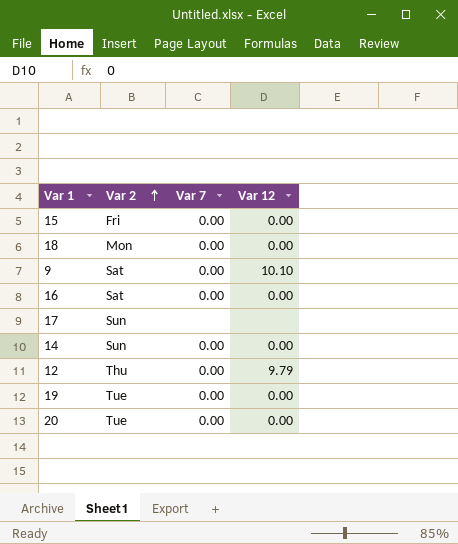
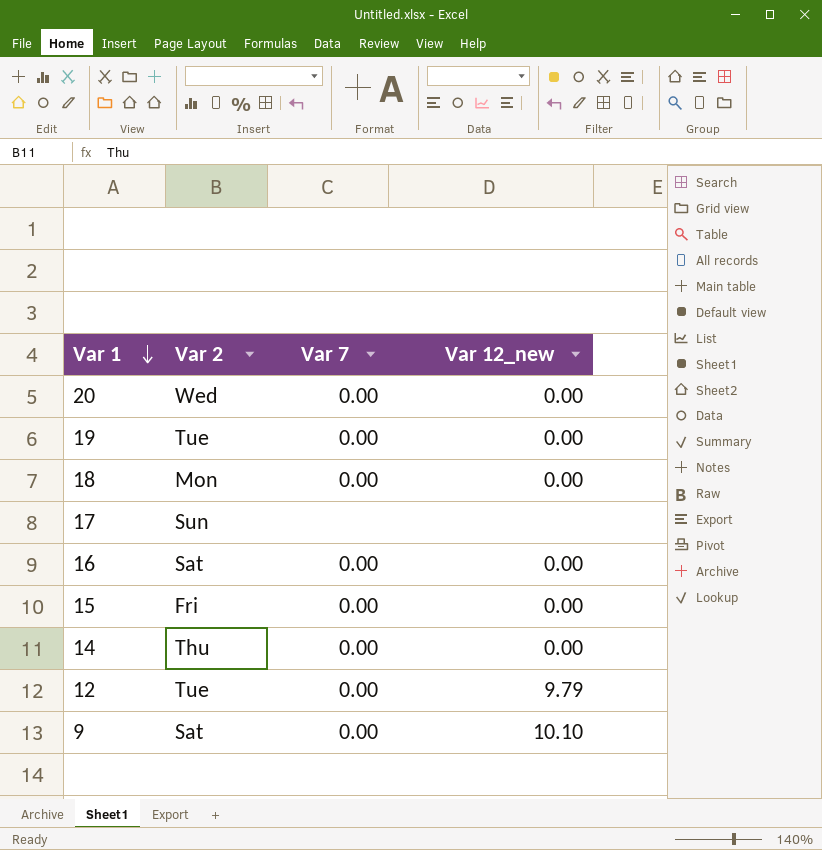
row order: Var 2 ascending -> Var 1 descending
column name: Var 12 -> Var 12_new
20 | Var 2: Tue -> Wed
14 | Var 2: Sun -> Thu
12 | Var 2: Thu -> Tue

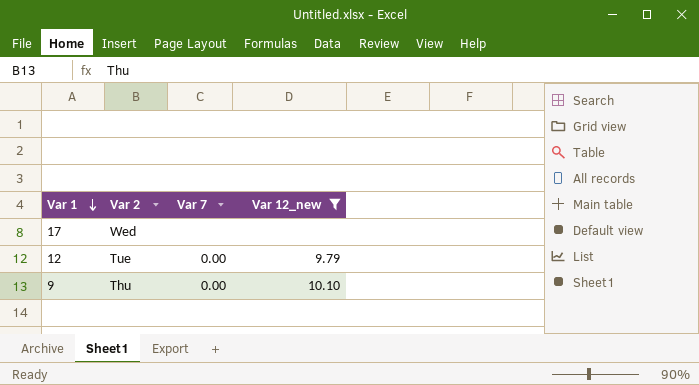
filter: none -> Var 12_new != 0.00
17 | Var 2: Sun -> Wed
9 | Var 2: Sat -> Thu

